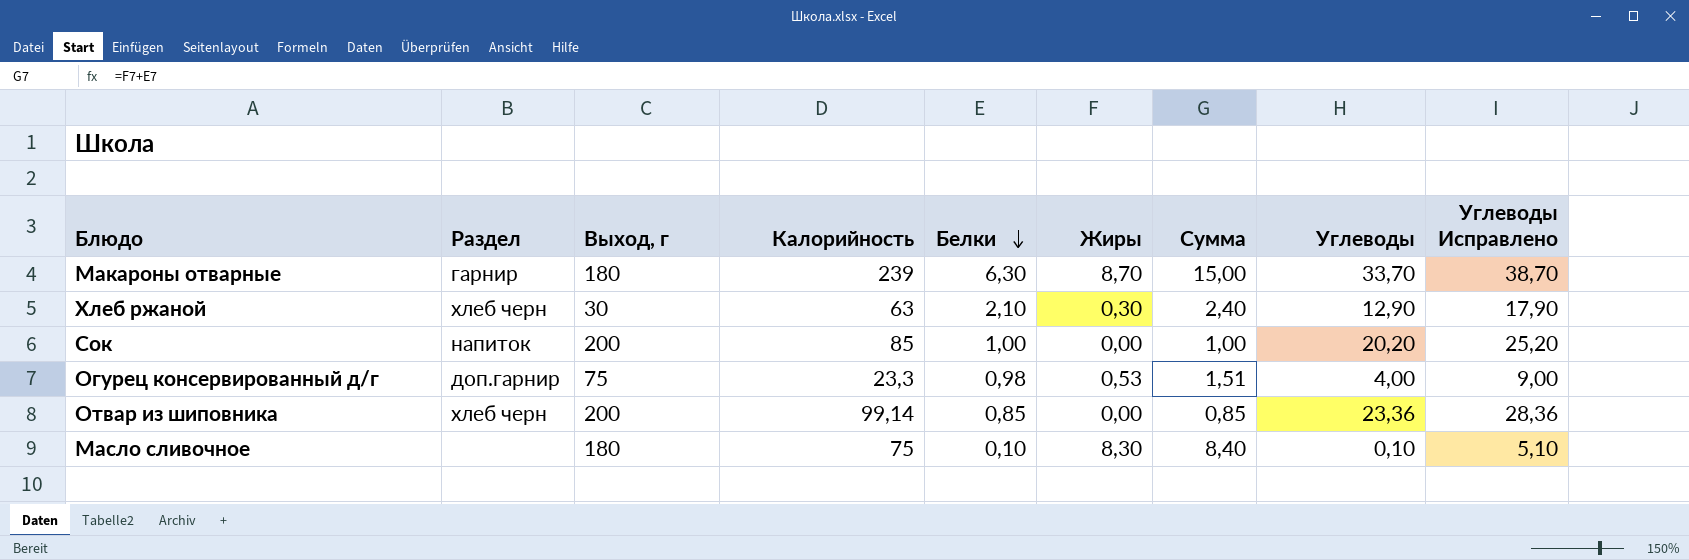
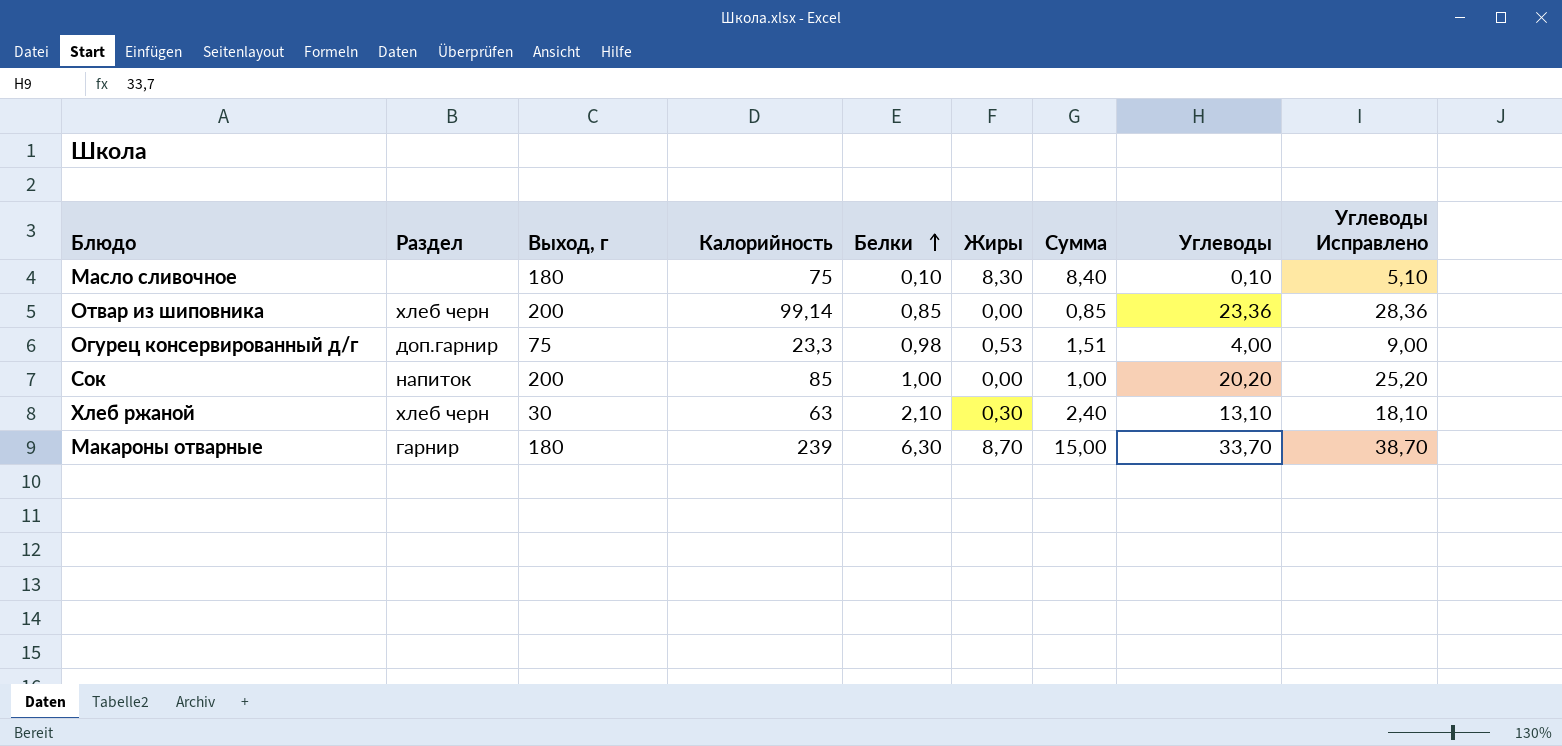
row order: Белки descending -> Белки ascending
Хлеб ржаной | Углеводы: 12,90 -> 13,10
Хлеб ржаной | Углеводы Исправлено: 17,90 -> 18,10

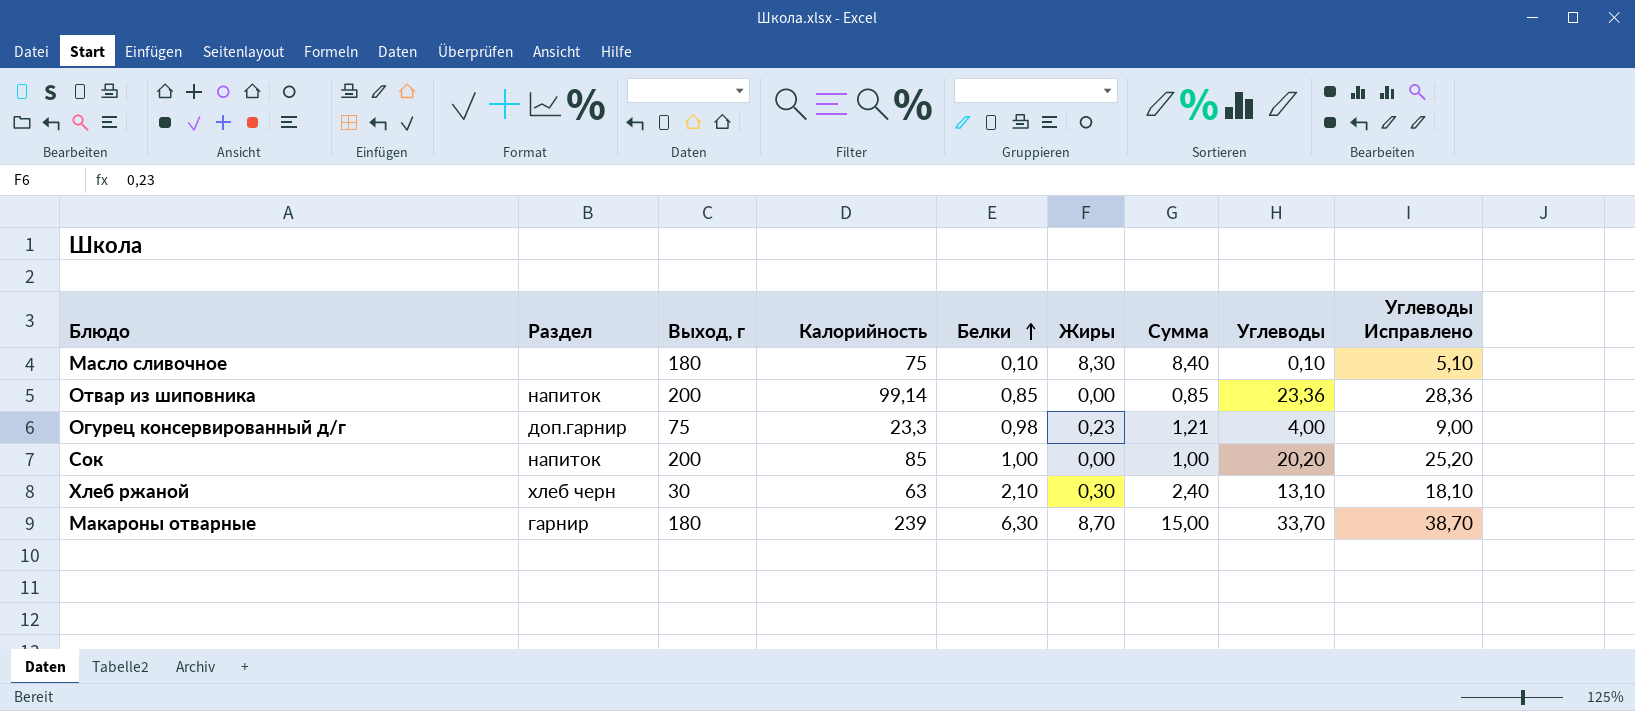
Отвар из шиповника | Раздел: хлеб черн -> напиток
Огурец консервированный д/г | Жиры: 0,53 -> 0,23
Огурец консервированный д/г | Сумма: 1,51 -> 1,21

